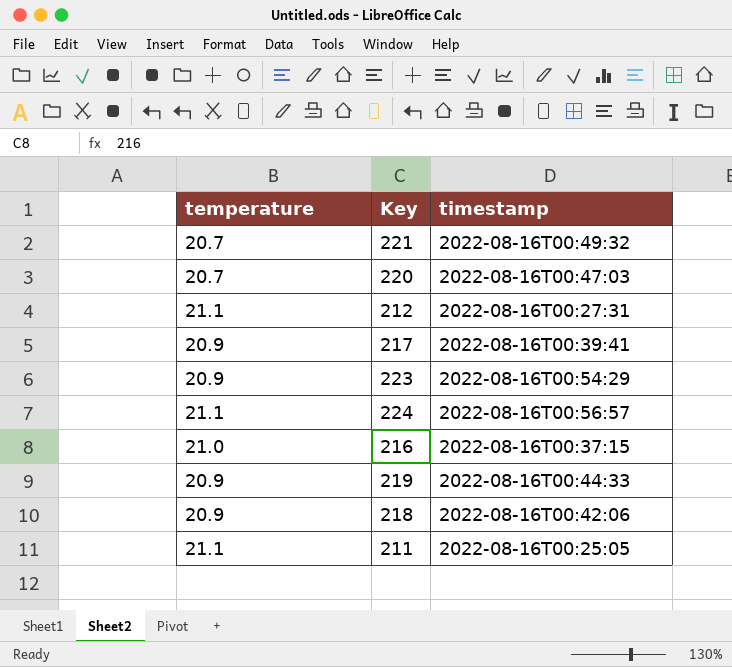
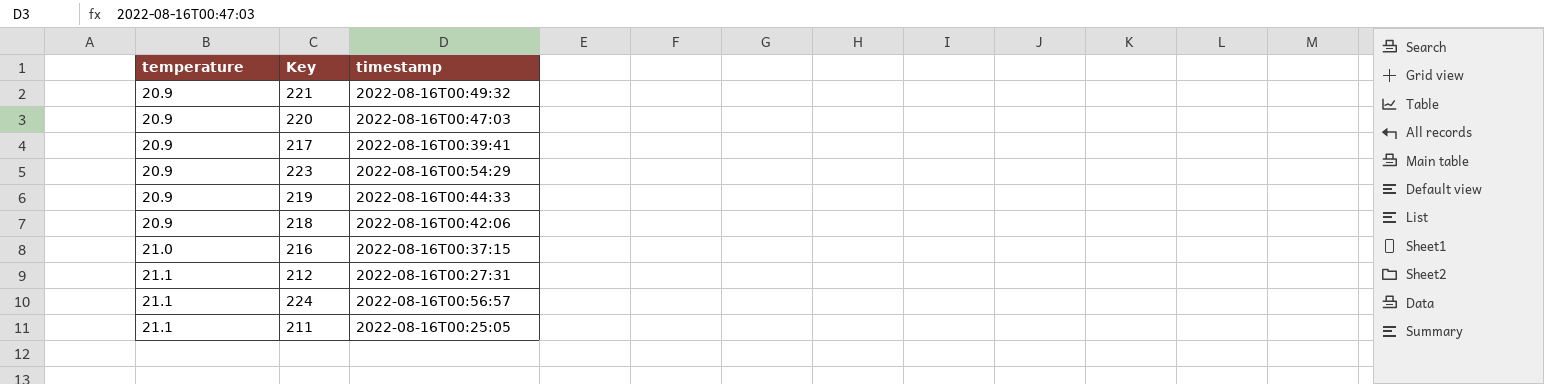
row order: none -> temperature ascending
221 | temperature: 20.7 -> 20.9
220 | temperature: 20.7 -> 20.9

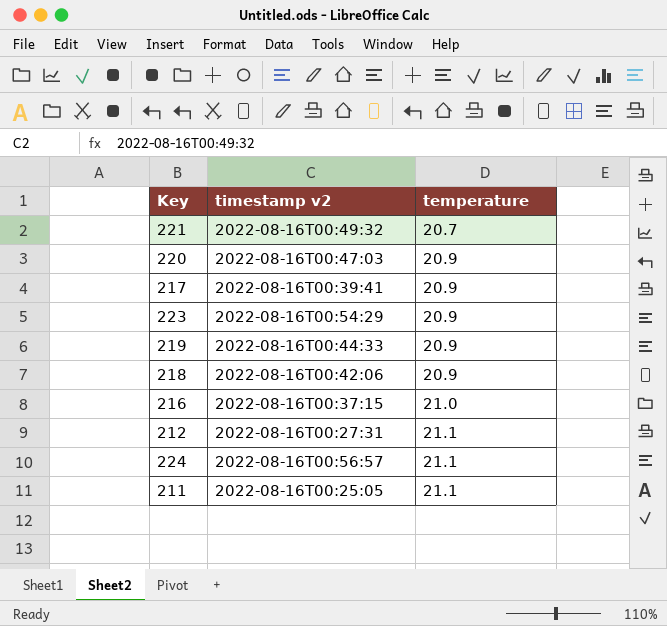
column name: timestamp -> timestamp v2
column temperature | position: 1 -> 3
221 | temperature: 20.9 -> 20.7

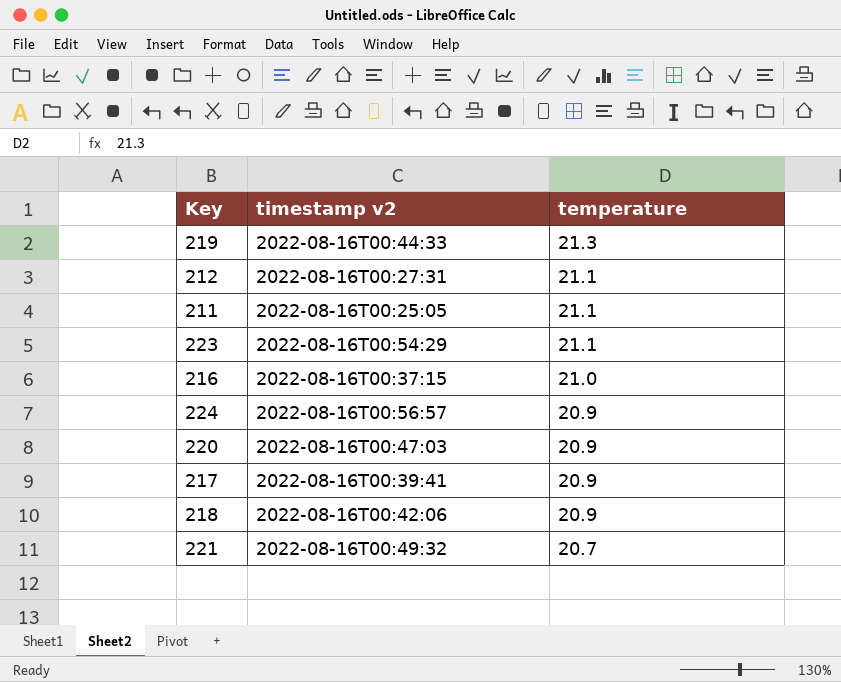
row order: temperature ascending -> temperature descending
219 | temperature: 20.9 -> 21.3
223 | temperature: 20.9 -> 21.1
224 | temperature: 21.1 -> 20.9

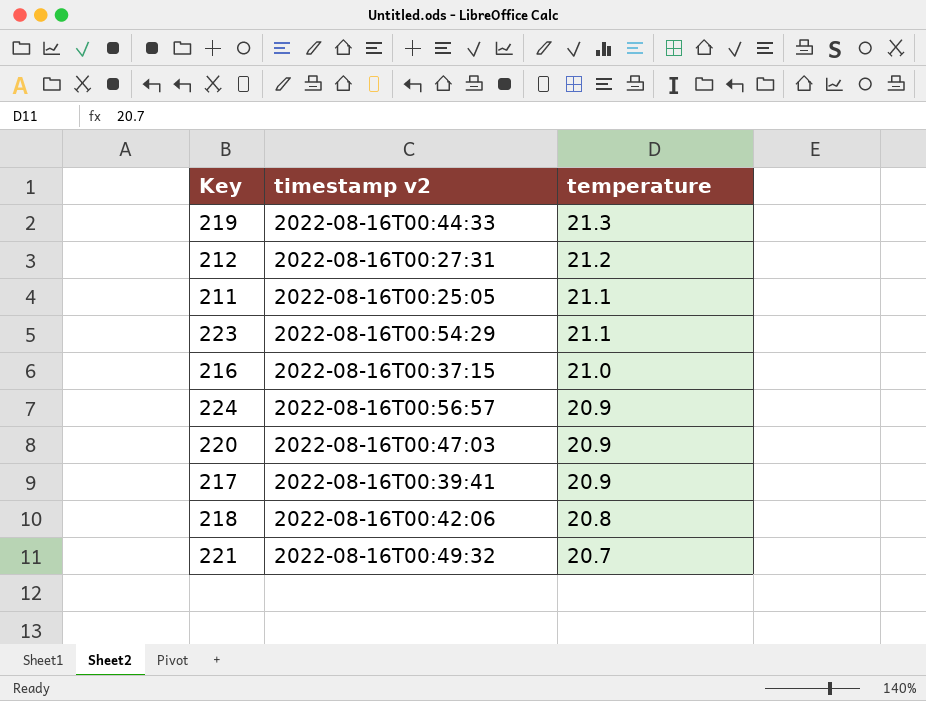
212 | temperature: 21.1 -> 21.2
218 | temperature: 20.9 -> 20.8

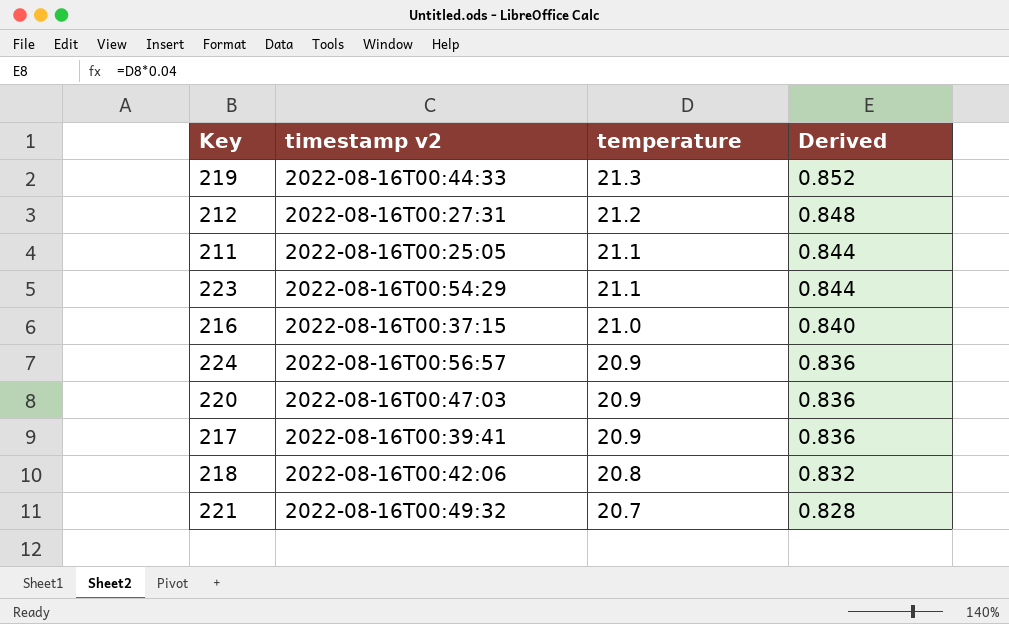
column Derived | formula: none -> [temperature] * 0.04

